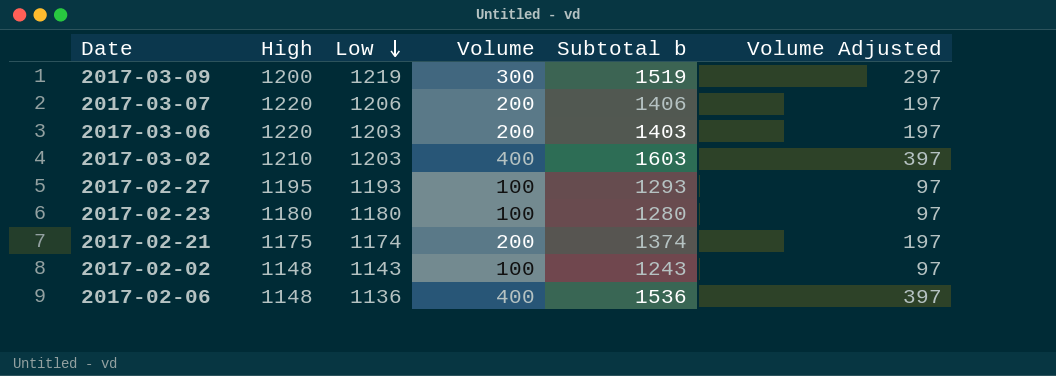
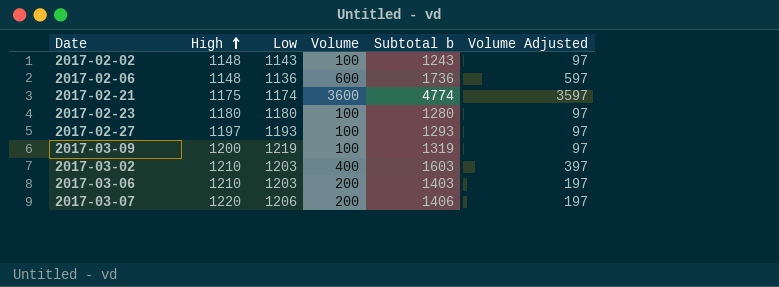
row order: Low descending -> High ascending
2017-02-06 | Volume: 400 -> 600
2017-02-06 | Subtotal b: 1536 -> 1736
2017-02-06 | Volume Adjusted: 397 -> 597
2017-02-21 | Volume: 200 -> 3600
2017-02-21 | Subtotal b: 1374 -> 4774
2017-02-21 | Volume Adjusted: 197 -> 3597
2017-02-27 | High: 1195 -> 1197
2017-03-09 | Volume: 300 -> 100
2017-03-09 | Subtotal b: 1519 -> 1319
2017-03-09 | Volume Adjusted: 297 -> 97
2017-03-06 | High: 1220 -> 1210

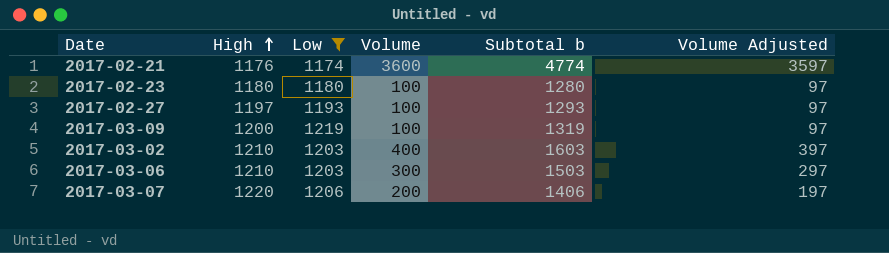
filter: none -> Low >= 1174
2017-02-21 | High: 1175 -> 1176
2017-03-06 | Volume: 200 -> 300
2017-03-06 | Subtotal b: 1403 -> 1503
2017-03-06 | Volume Adjusted: 197 -> 297

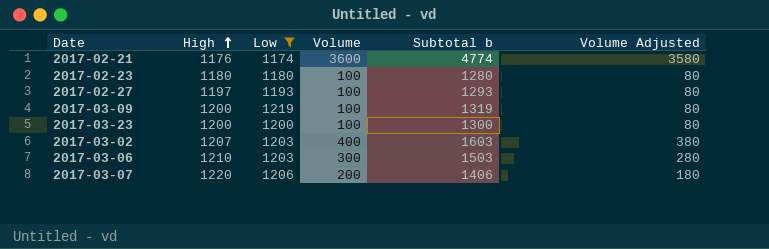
column Volume Adjusted | formula: [Volume] - 3 -> [Volume] - 20
row 2017-03-23: none -> 1200 | 1200 | 100 | 1300 | 80
2017-03-02 | High: 1210 -> 1207

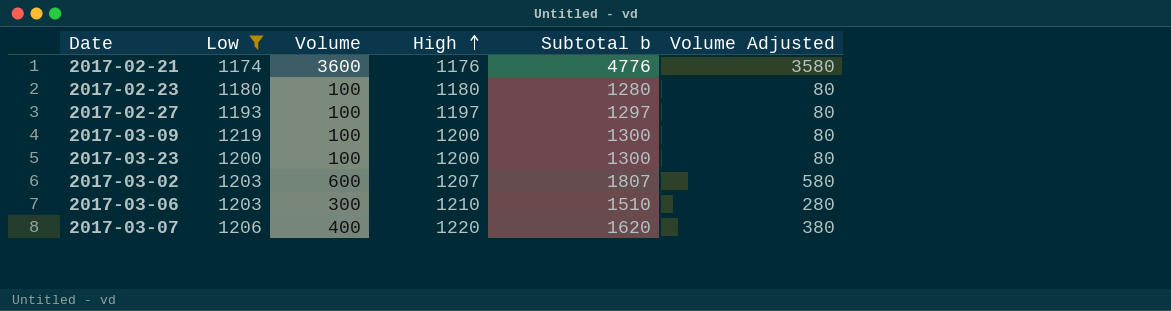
column High | position: 2 -> 4
column Subtotal b | formula: [Low] + [Volume] -> [Volume] + [High]
2017-03-02 | Volume: 400 -> 600
2017-03-02 | Volume Adjusted: 380 -> 580
2017-03-07 | Volume: 200 -> 400
2017-03-07 | Volume Adjusted: 180 -> 380

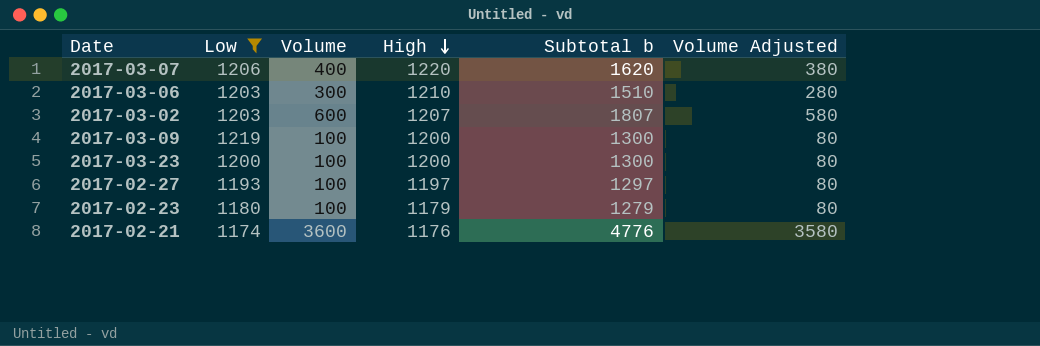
row order: High ascending -> High descending
2017-02-23 | High: 1180 -> 1179
2017-02-23 | Subtotal b: 1280 -> 1279

